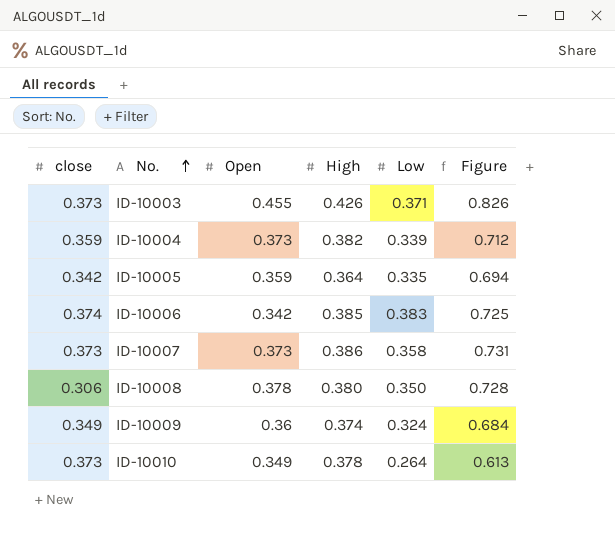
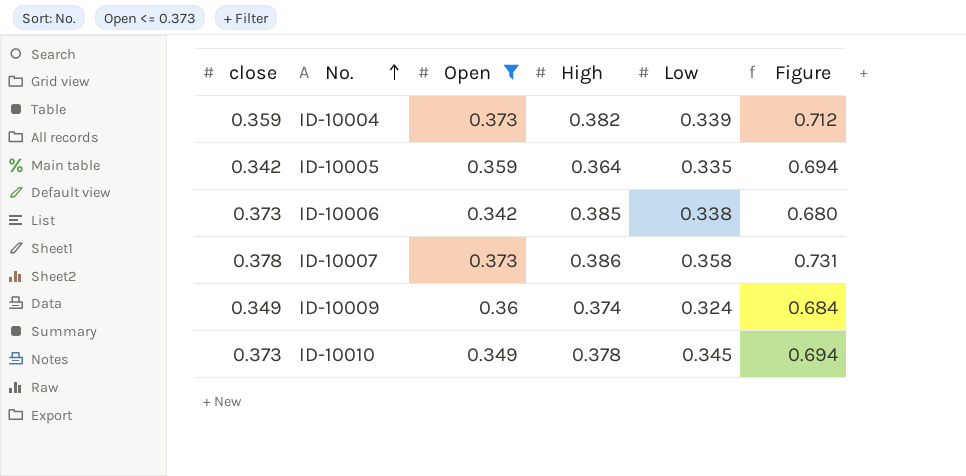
filter: none -> Open <= 0.373
ID-10006 | close: 0.374 -> 0.373
ID-10006 | Low: 0.383 -> 0.338
ID-10006 | Figure: 0.725 -> 0.680
ID-10007 | close: 0.373 -> 0.378
ID-10010 | Low: 0.264 -> 0.345
ID-10010 | Figure: 0.613 -> 0.694

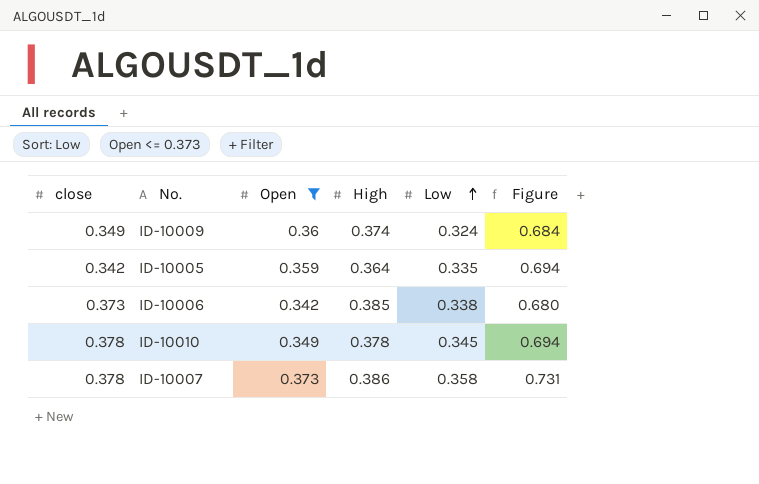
row order: No. ascending -> Low ascending
row ID-10004: 0.359 | 0.373 | 0.382 | 0.339 | 0.712 -> none
ID-10010 | close: 0.373 -> 0.378

